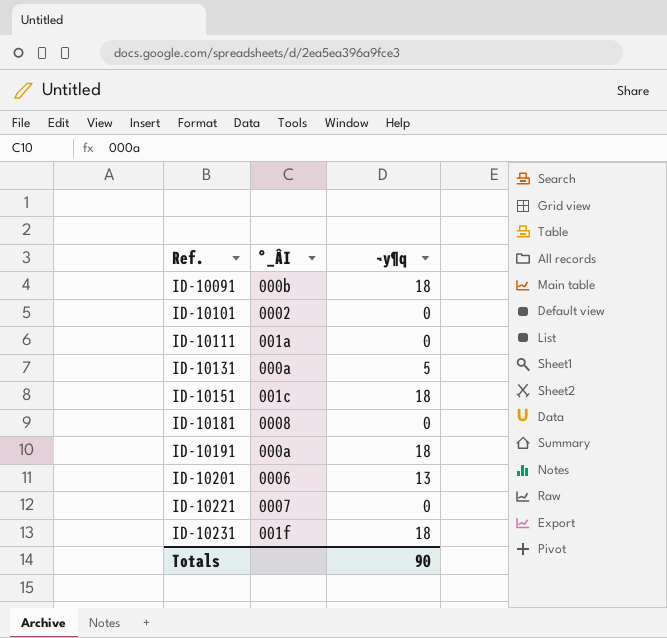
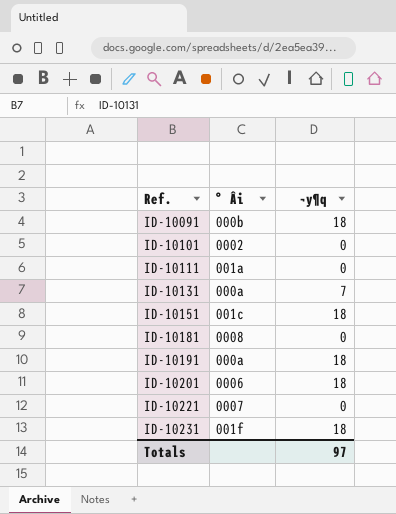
column name: °_ÂI -> ° Âi
ID-10131 | ¬y¶q: 5 -> 7
ID-10201 | ¬y¶q: 13 -> 18
Totals | ¬y¶q: 90 -> 97

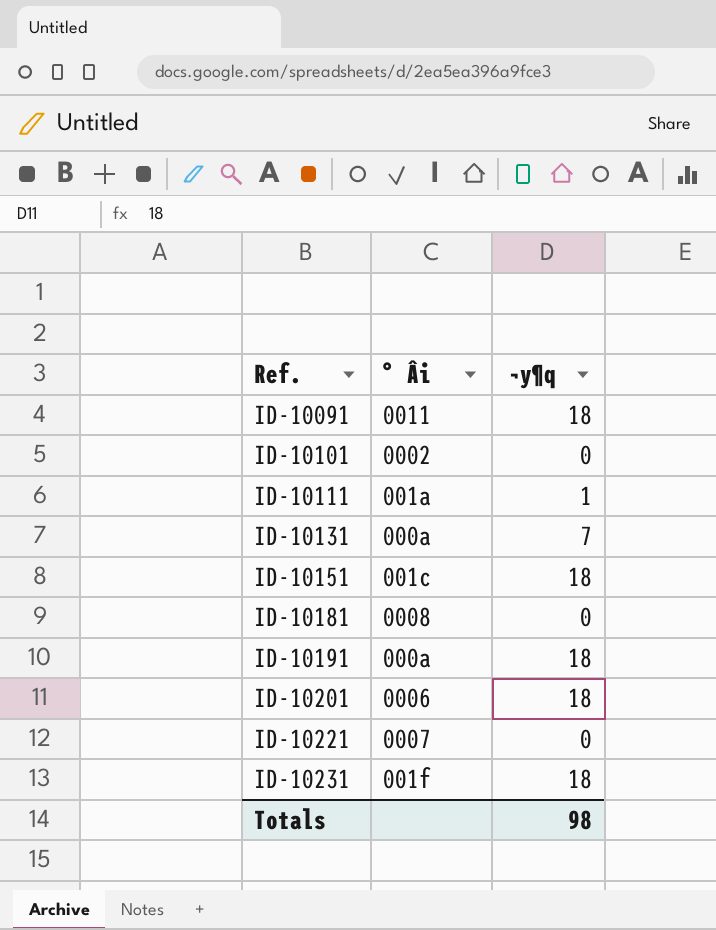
ID-10091 | ° Âi: 000b -> 0011
ID-10111 | ¬y¶q: 0 -> 1
Totals | ¬y¶q: 97 -> 98

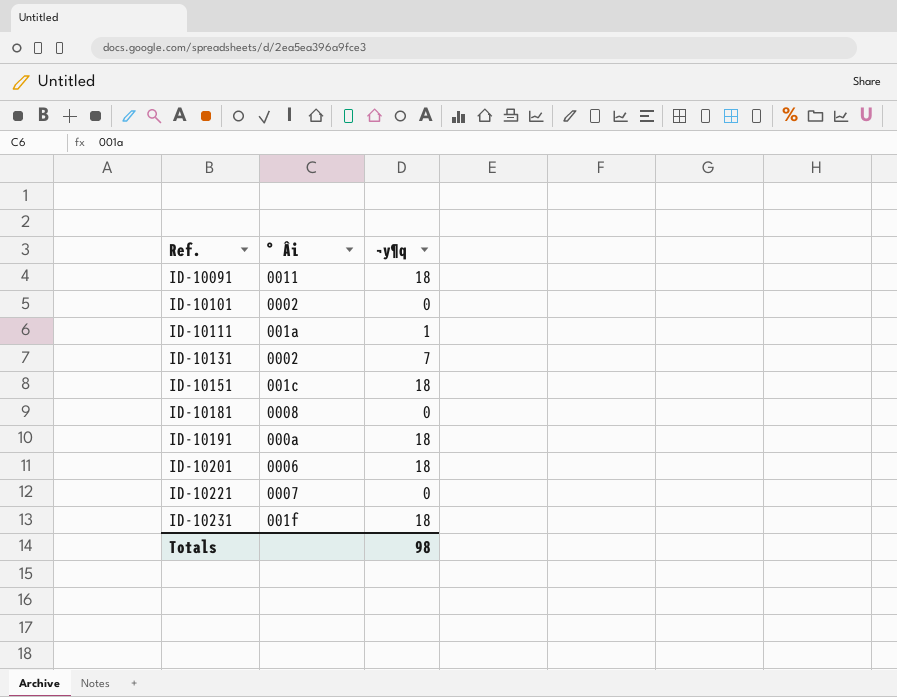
ID-10131 | ° Âi: 000a -> 0002

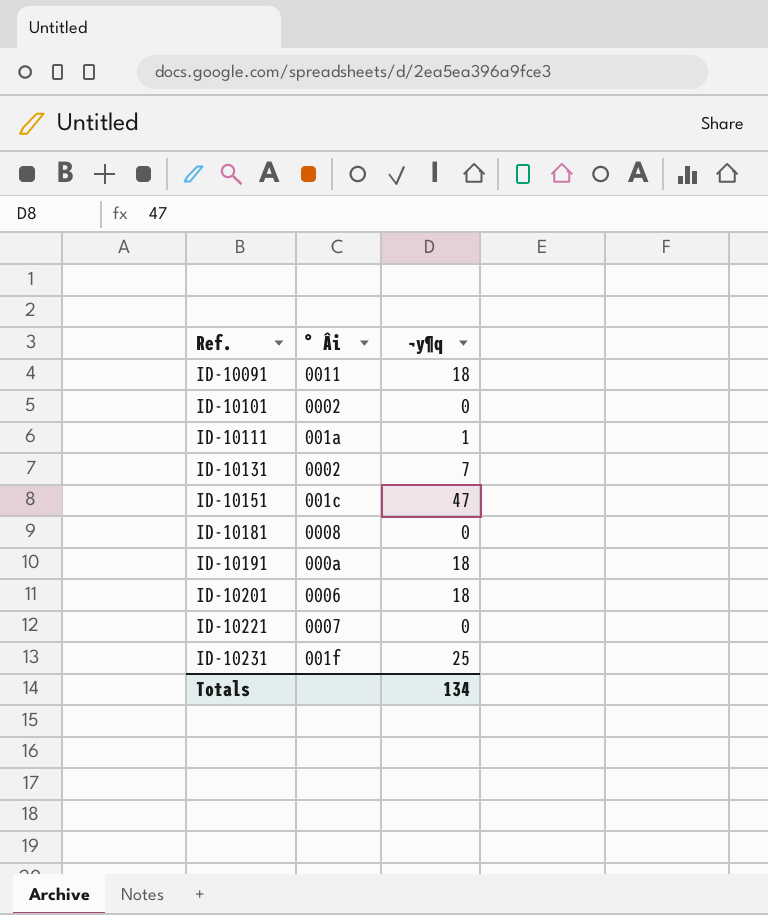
ID-10151 | ¬y¶q: 18 -> 47
ID-10231 | ¬y¶q: 18 -> 25
Totals | ¬y¶q: 98 -> 134

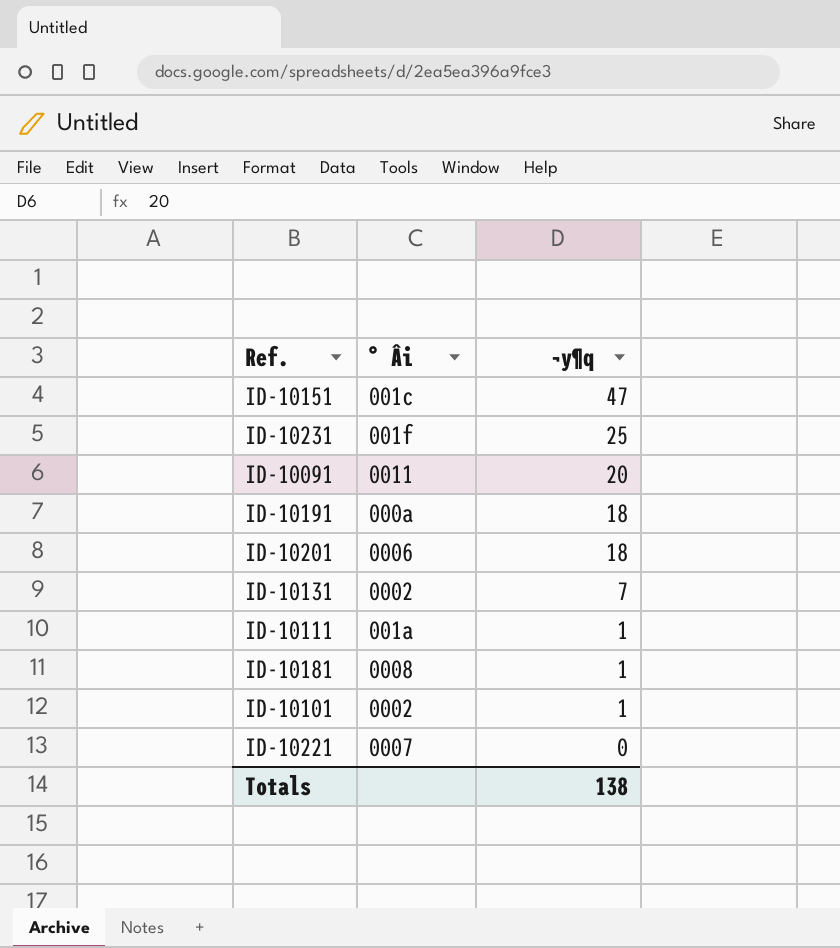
row order: Ref. ascending -> ¬y¶q descending
ID-10091 | ¬y¶q: 18 -> 20
ID-10181 | ¬y¶q: 0 -> 1
ID-10101 | ¬y¶q: 0 -> 1
Totals | ¬y¶q: 134 -> 138

